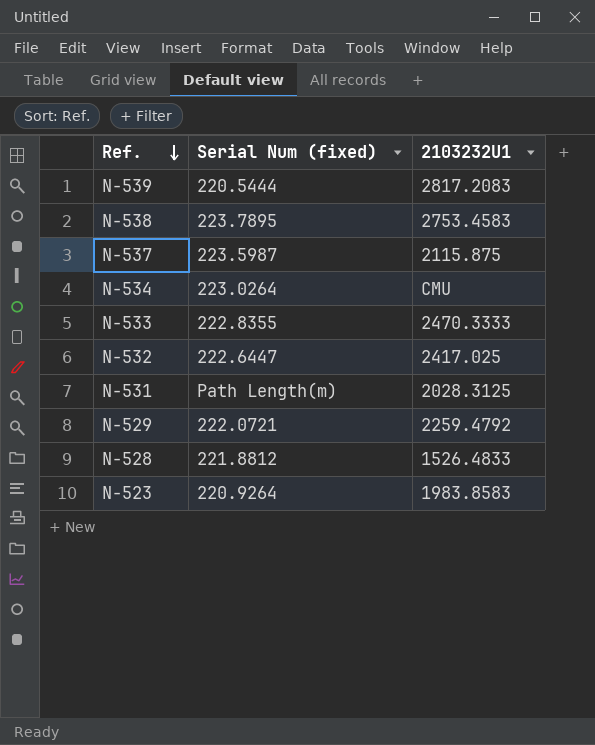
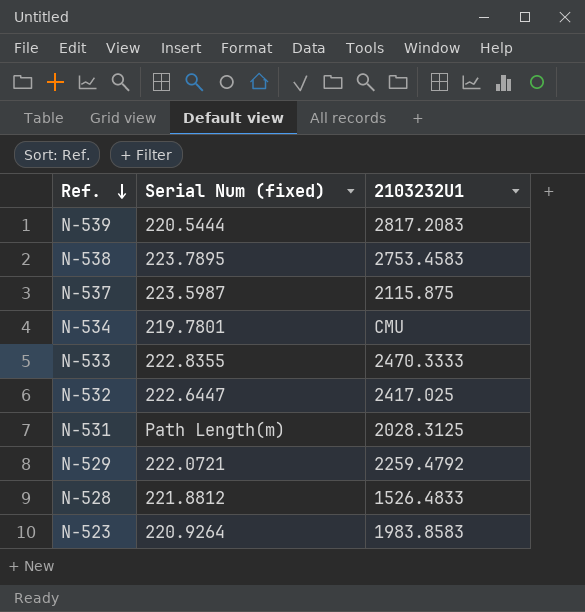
N-534 | Serial Num (fixed): 223.0264 -> 219.7801

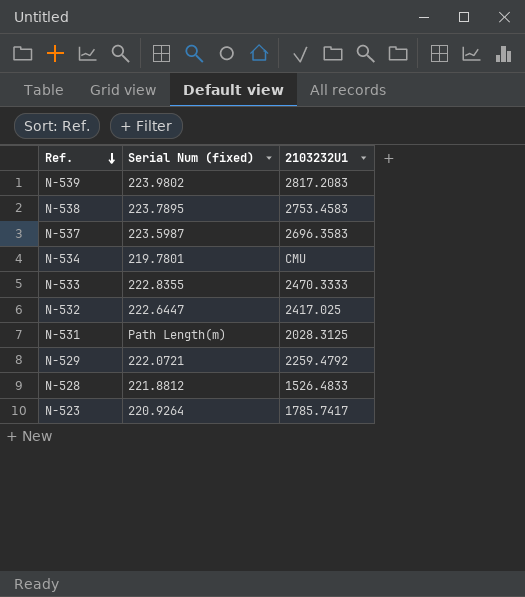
N-539 | Serial Num (fixed): 220.5444 -> 223.9802
N-537 | 2103232U1: 2115.875 -> 2696.3583
N-523 | 2103232U1: 1983.8583 -> 1785.7417

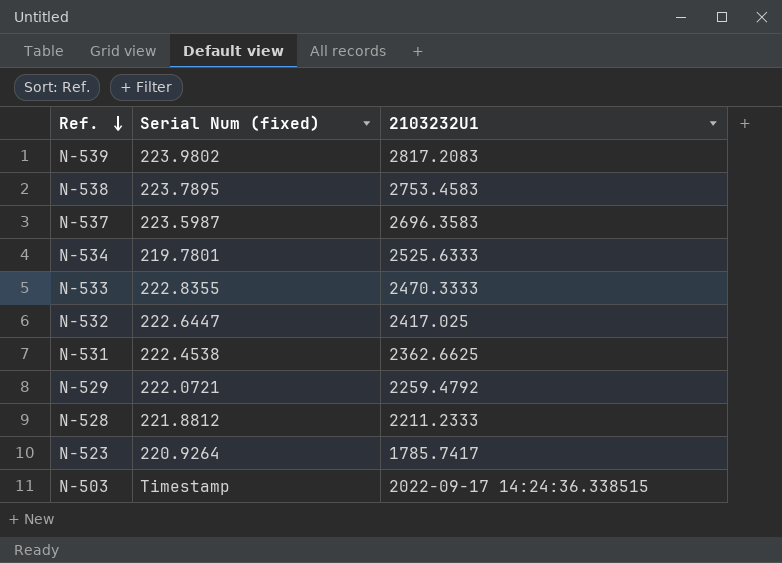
N-534 | 2103232U1: CMU -> 2525.6333
N-531 | Serial Num (fixed): Path Length(m) -> 222.4538
N-531 | 2103232U1: 2028.3125 -> 2362.6625
N-528 | 2103232U1: 1526.4833 -> 2211.2333
row N-503: none -> Timestamp | 2022-09-17 14:24:36.338515

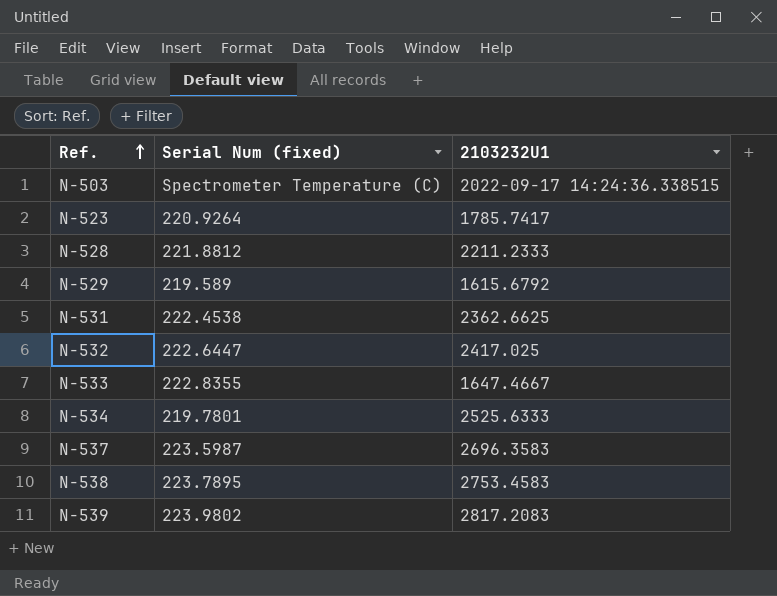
row order: Ref. descending -> Ref. ascending
N-503 | Serial Num (fixed): Timestamp -> Spectrometer Temperature (C)
N-529 | Serial Num (fixed): 222.0721 -> 219.589
N-529 | 2103232U1: 2259.4792 -> 1615.6792
N-533 | 2103232U1: 2470.3333 -> 1647.4667

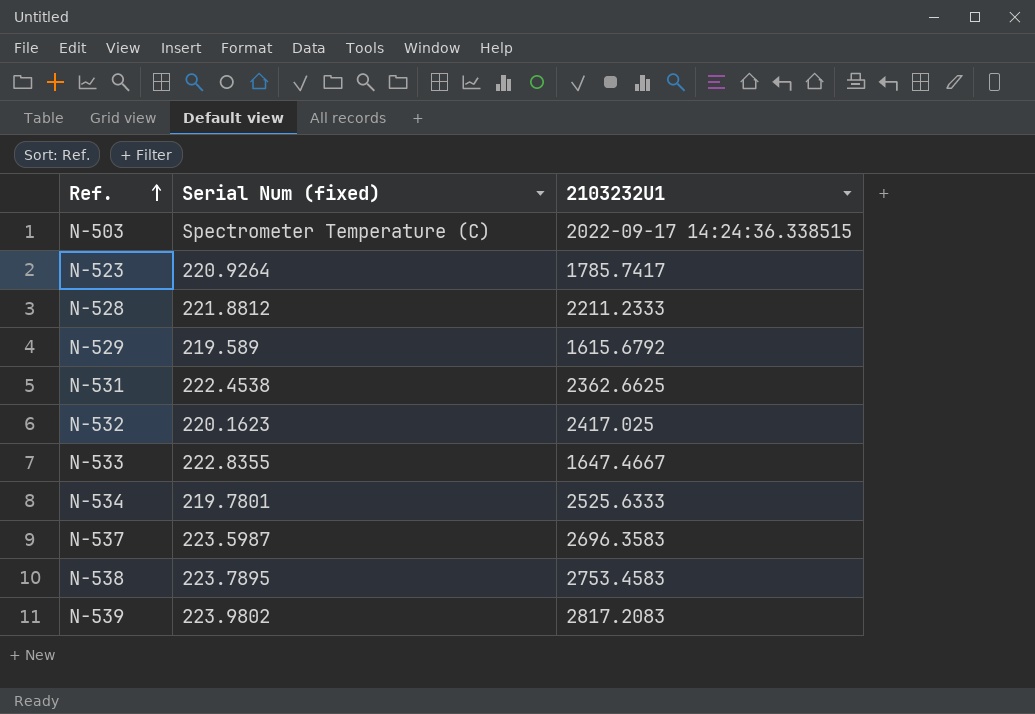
N-532 | Serial Num (fixed): 222.6447 -> 220.1623

